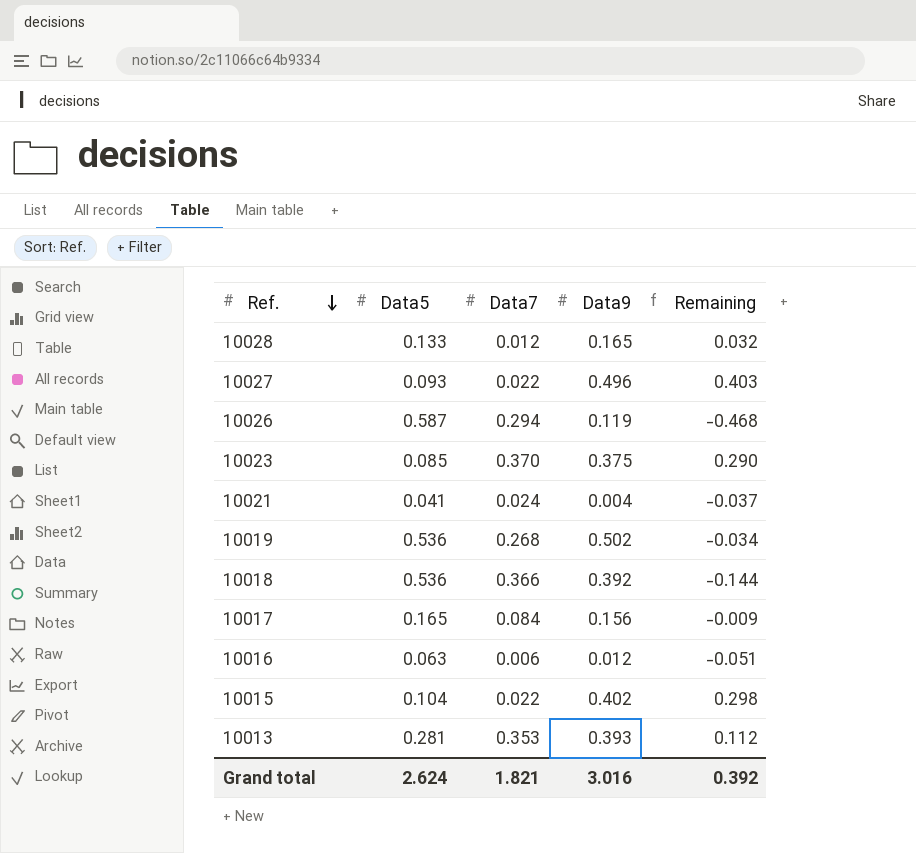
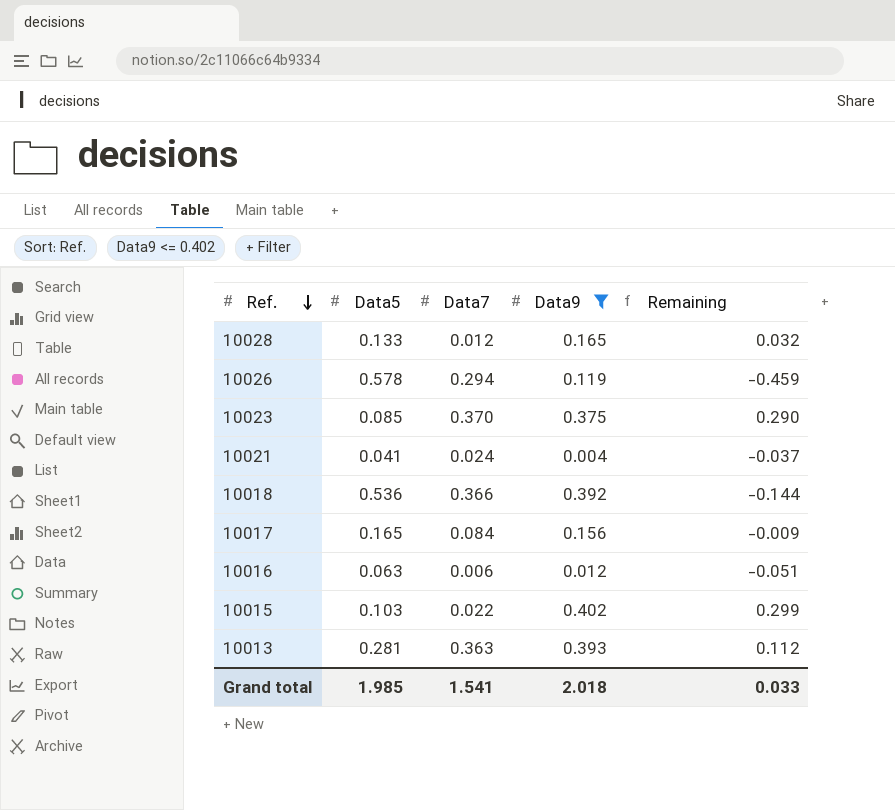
filter: none -> Data9 <= 0.402
10026 | Data5: 0.587 -> 0.578
10026 | Remaining: -0.468 -> -0.459
10015 | Data5: 0.104 -> 0.103
10015 | Remaining: 0.298 -> 0.299
10013 | Data7: 0.353 -> 0.363
Grand total | Data5: 2.624 -> 1.985
Grand total | Data7: 1.821 -> 1.541
Grand total | Data9: 3.016 -> 2.018
Grand total | Remaining: 0.392 -> 0.033

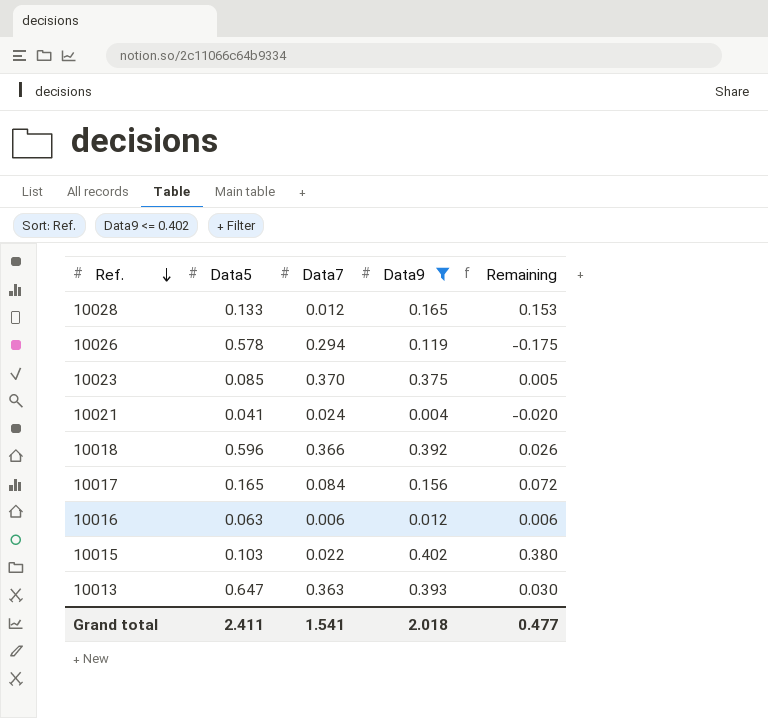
column Remaining | formula: [Data9] - [Data5] -> [Data9] - [Data7]
10018 | Data5: 0.536 -> 0.596
10013 | Data5: 0.281 -> 0.647
Grand total | Data5: 1.985 -> 2.411
Grand total | Remaining: 0.033 -> 0.477

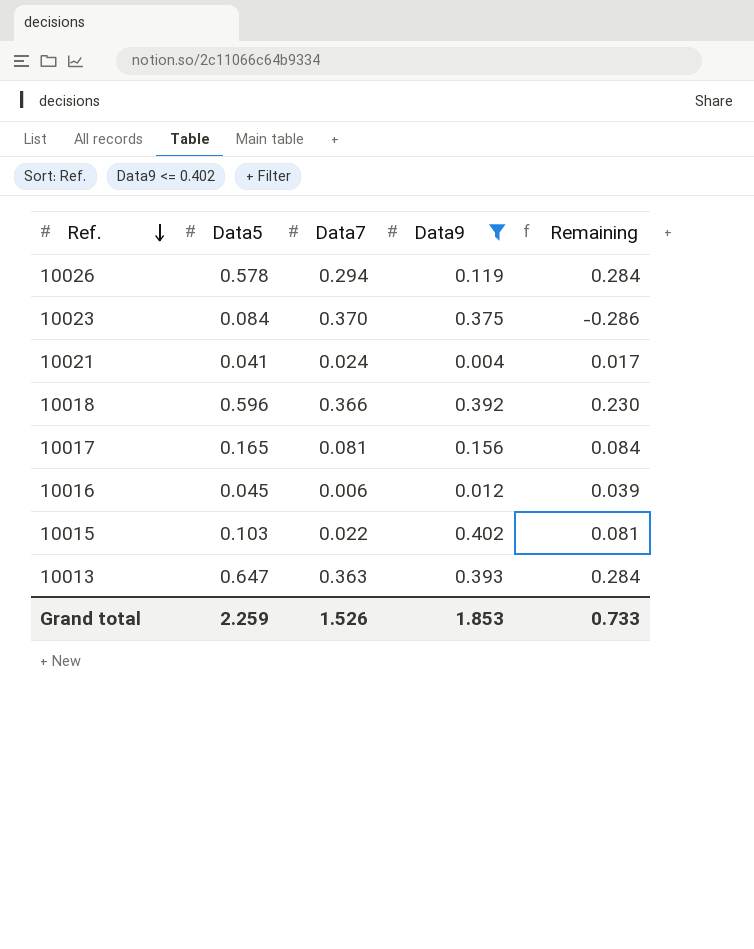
column Remaining | formula: [Data9] - [Data7] -> [Data5] - [Data7]
row 10028: 0.133 | 0.012 | 0.165 | 0.153 -> none
10023 | Data5: 0.085 -> 0.084
10017 | Data7: 0.084 -> 0.081
10016 | Data5: 0.063 -> 0.045
Grand total | Data5: 2.411 -> 2.259
Grand total | Data7: 1.541 -> 1.526
Grand total | Data9: 2.018 -> 1.853
Grand total | Remaining: 0.477 -> 0.733

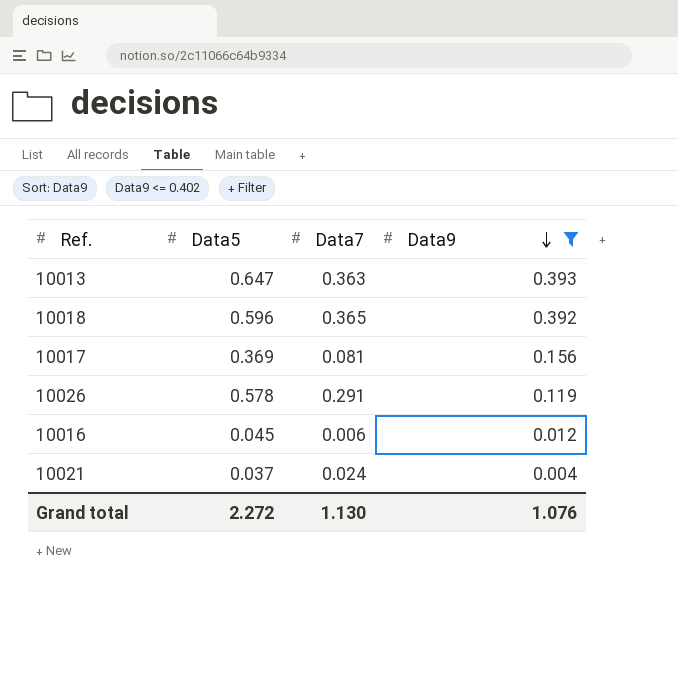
row order: Ref. descending -> Data9 descending
column Remaining | formula: [Data5] - [Data7] -> none
row 10023: 0.084 | 0.370 | 0.375 | -0.286 -> none
row 10015: 0.103 | 0.022 | 0.402 | 0.081 -> none
10018 | Data7: 0.366 -> 0.365
10017 | Data5: 0.165 -> 0.369
10026 | Data7: 0.294 -> 0.291
10021 | Data5: 0.041 -> 0.037
Grand total | Data5: 2.259 -> 2.272
Grand total | Data7: 1.526 -> 1.130
Grand total | Data9: 1.853 -> 1.076

